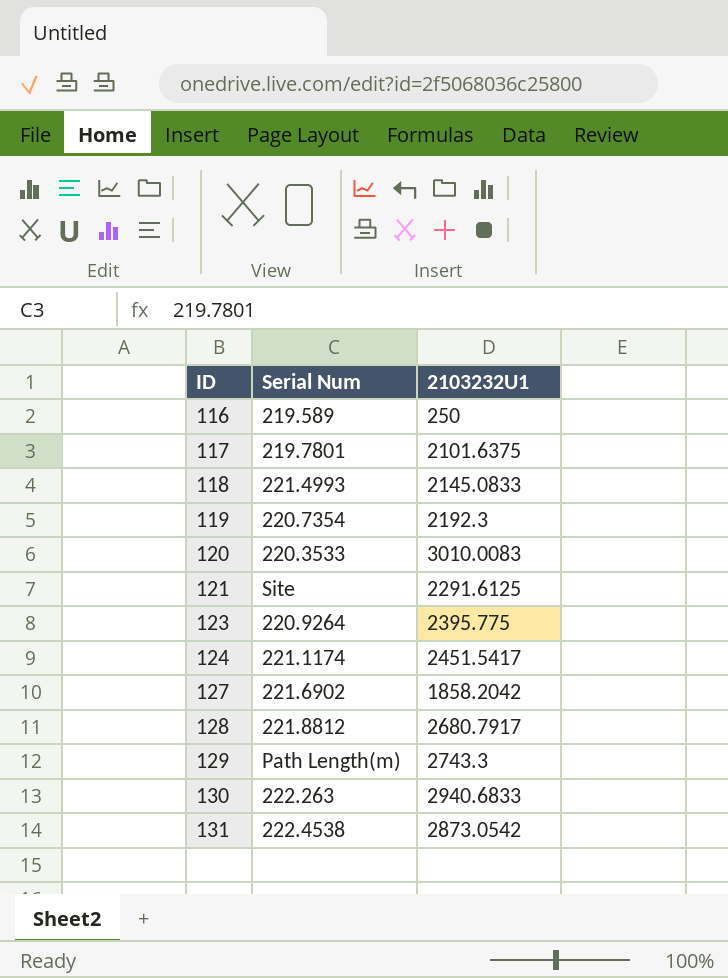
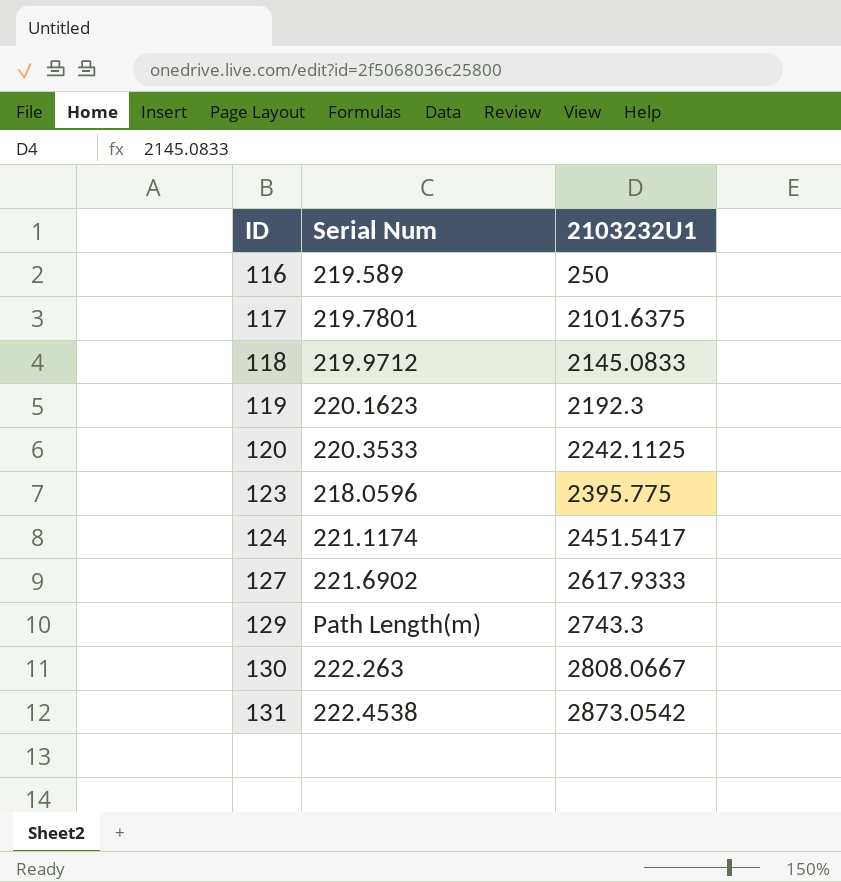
row 121: Site | 2291.6125 -> none
row 128: 221.8812 | 2680.7917 -> none
118 | Serial Num: 221.4993 -> 219.9712
119 | Serial Num: 220.7354 -> 220.1623
120 | 2103232U1: 3010.0083 -> 2242.1125
123 | Serial Num: 220.9264 -> 218.0596
127 | 2103232U1: 1858.2042 -> 2617.9333
130 | 2103232U1: 2940.6833 -> 2808.0667

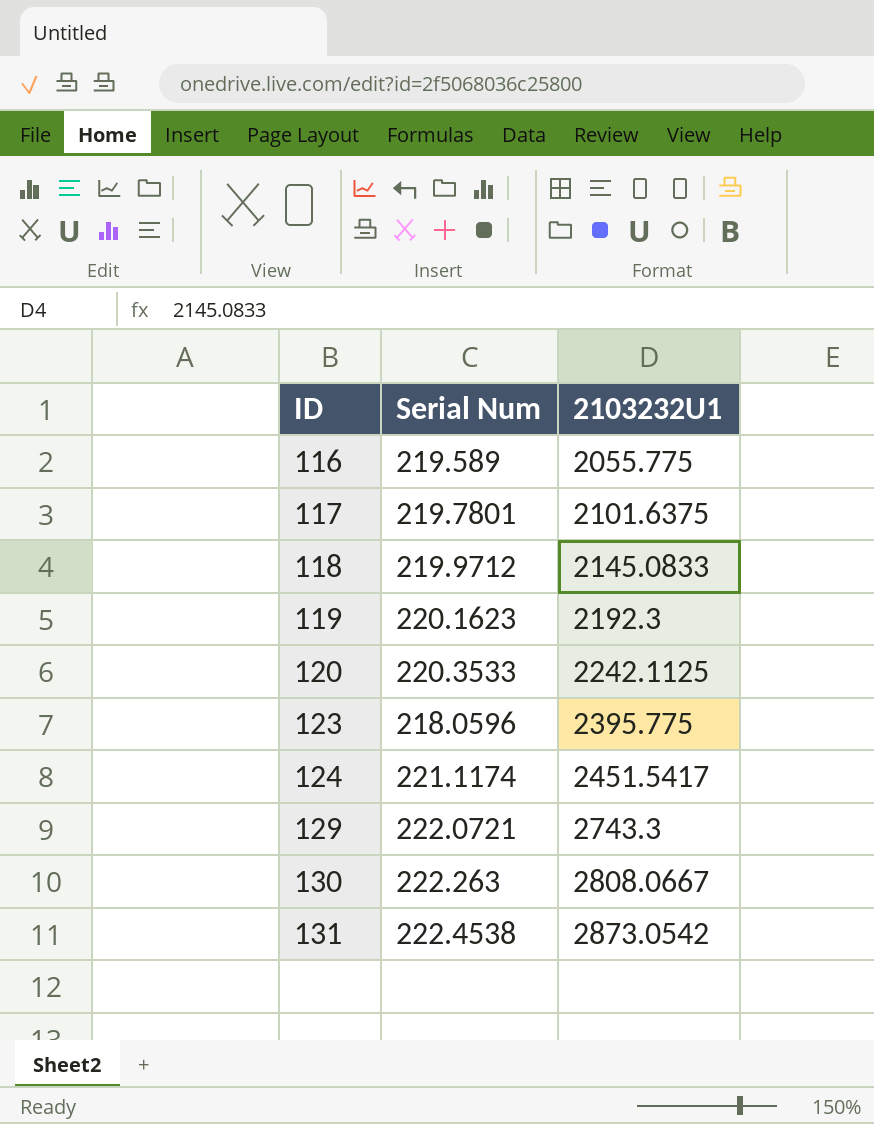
row 127: 221.6902 | 2617.9333 -> none
116 | 2103232U1: 250 -> 2055.775
129 | Serial Num: Path Length(m) -> 222.0721

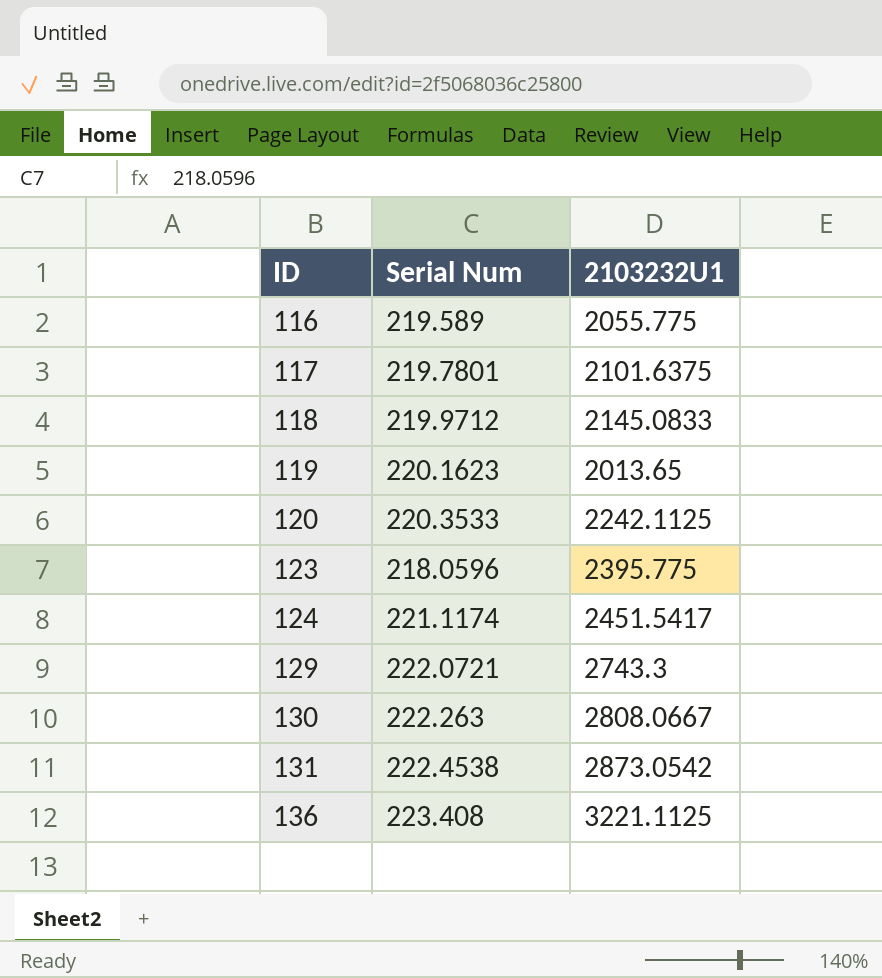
119 | 2103232U1: 2192.3 -> 2013.65
row 136: none -> 223.408 | 3221.1125

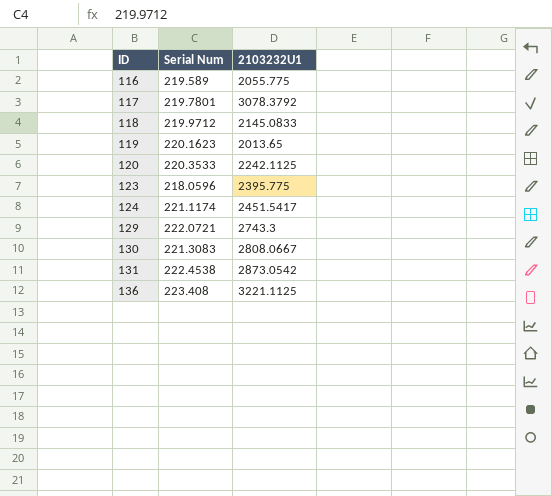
117 | 2103232U1: 2101.6375 -> 3078.3792
130 | Serial Num: 222.263 -> 221.3083

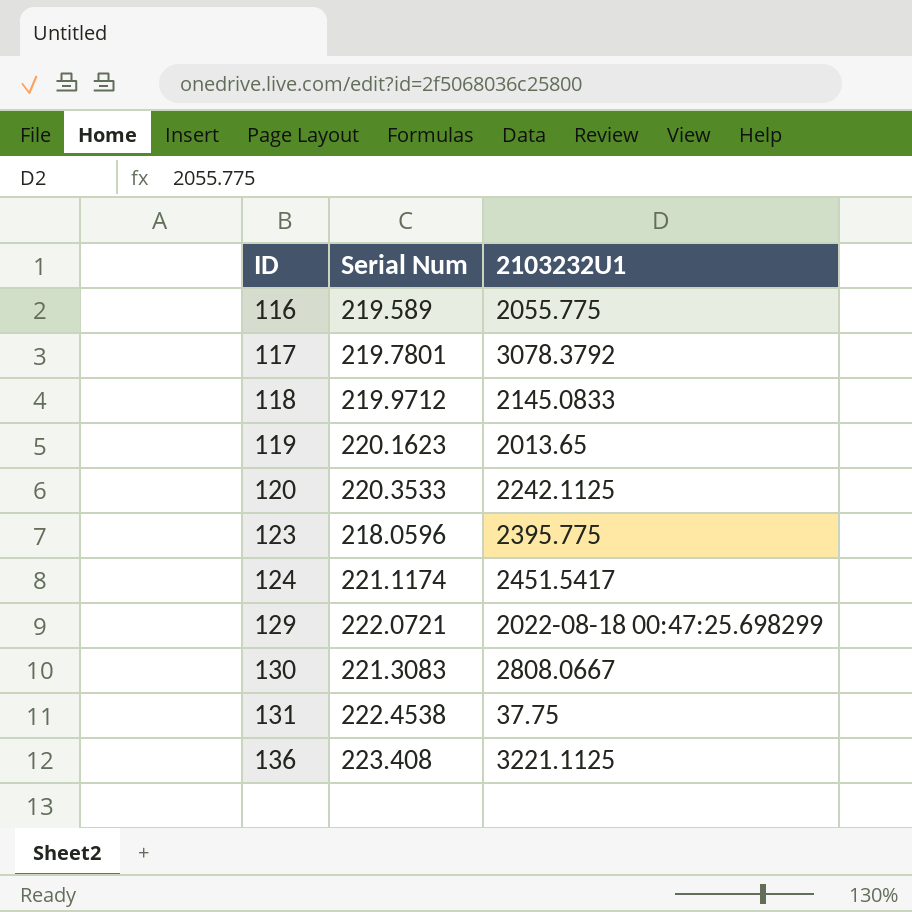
129 | 2103232U1: 2743.3 -> 2022-08-18 00:47:25.698299
131 | 2103232U1: 2873.0542 -> 37.75

